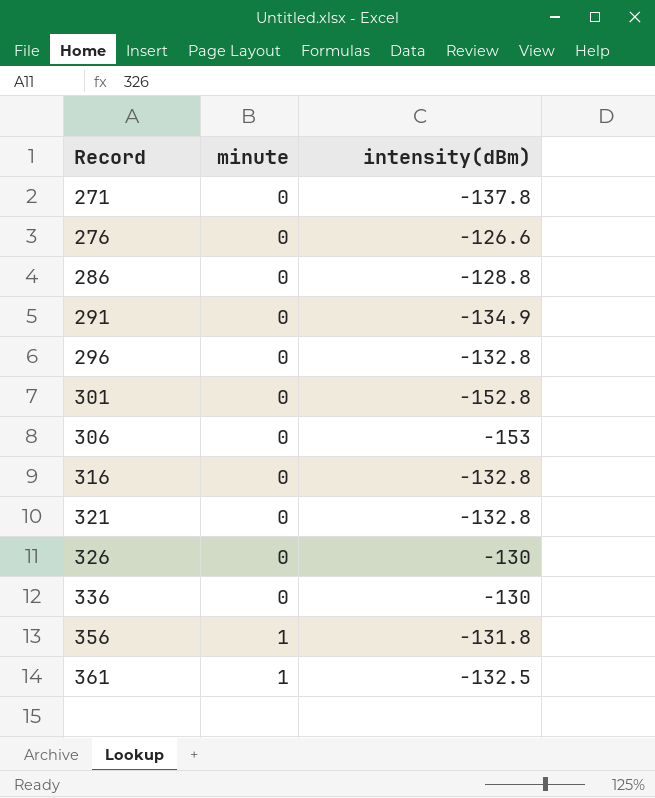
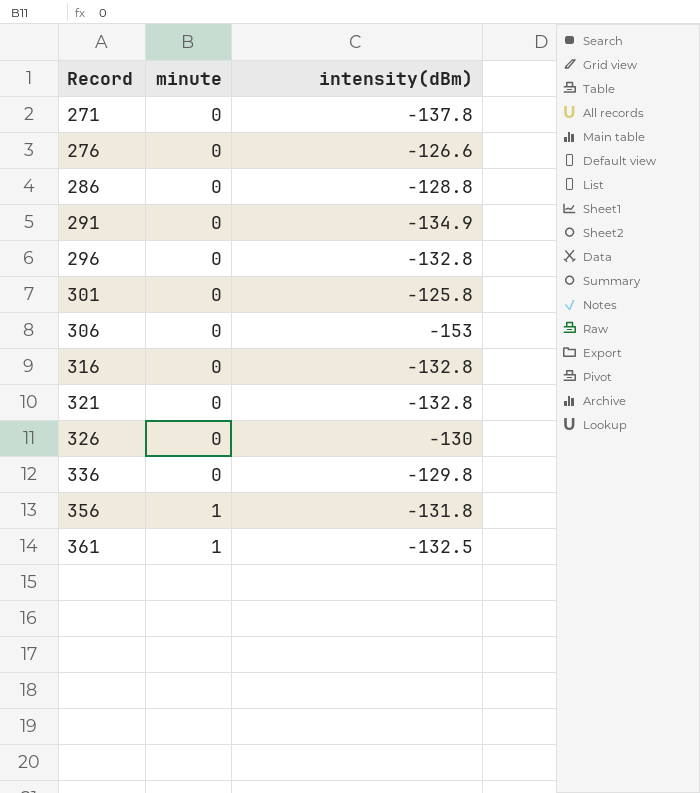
301 | intensity(dBm): -152.8 -> -125.8
336 | intensity(dBm): -130 -> -129.8

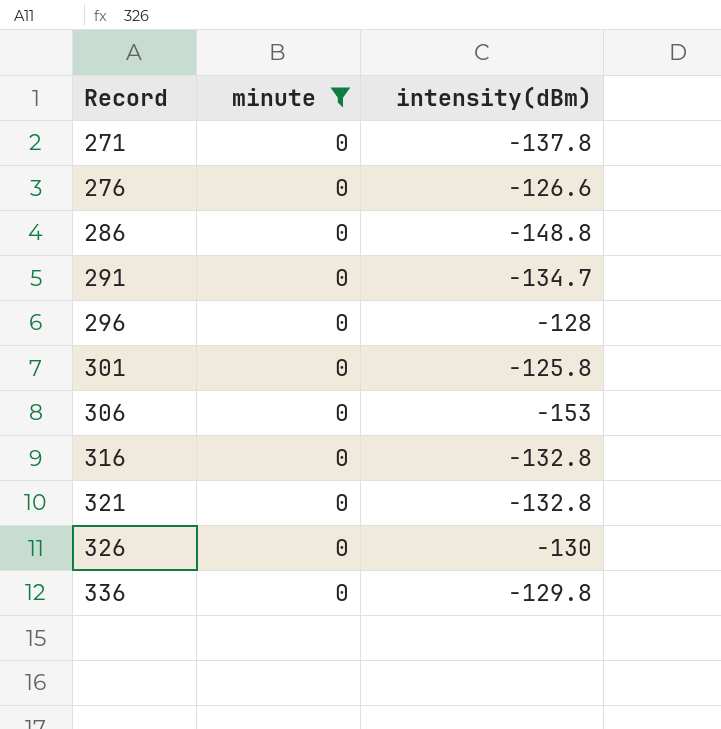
filter: none -> minute = 0
286 | intensity(dBm): -128.8 -> -148.8
291 | intensity(dBm): -134.9 -> -134.7
296 | intensity(dBm): -132.8 -> -128

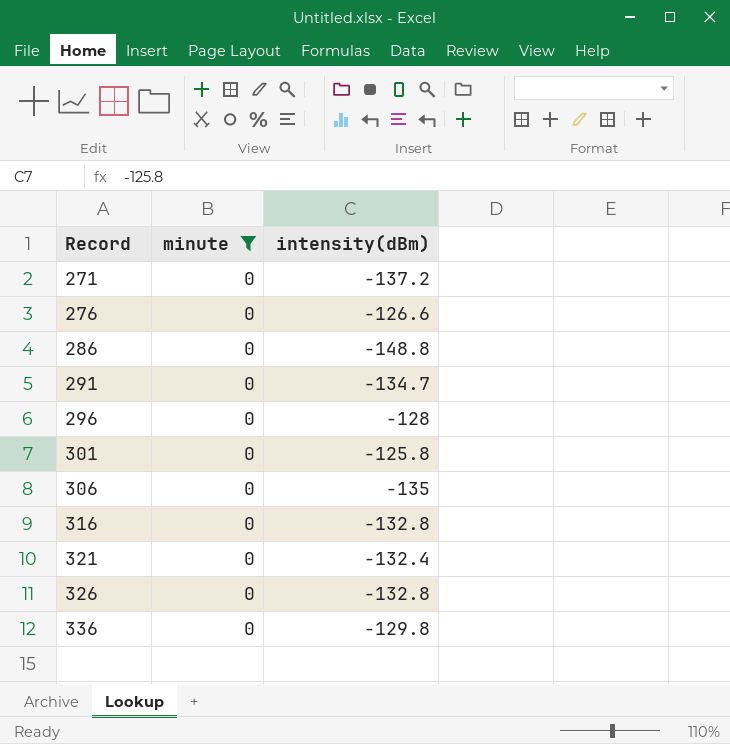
271 | intensity(dBm): -137.8 -> -137.2
306 | intensity(dBm): -153 -> -135
321 | intensity(dBm): -132.8 -> -132.4
326 | intensity(dBm): -130 -> -132.8

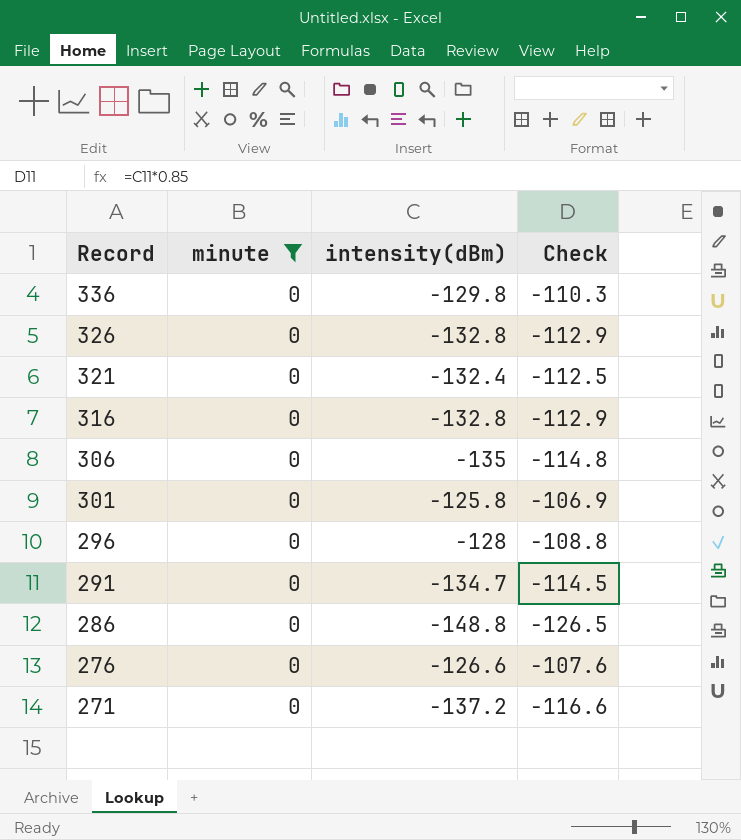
row order: Record ascending -> Record descending
column Check | formula: none -> [intensity(dBm)] * 0.85

